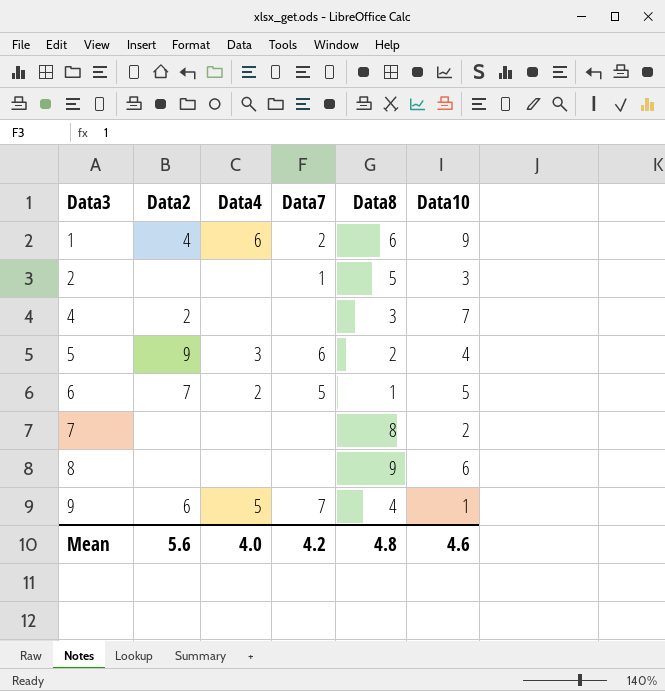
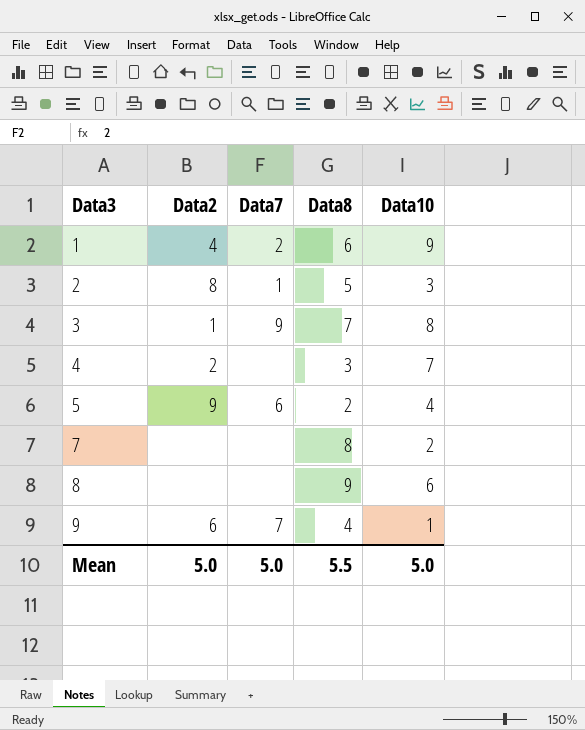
column Data4 | position: 3 -> none
row 6: 7 | 2 | 5 | 1 | 5 -> none
2 | Data2: none -> 8
row 3: none -> 1 | 9 | 7 | 8
Mean | Data2: 5.6 -> 5.0
Mean | Data7: 4.2 -> 5.0
Mean | Data8: 4.8 -> 5.5
Mean | Data10: 4.6 -> 5.0

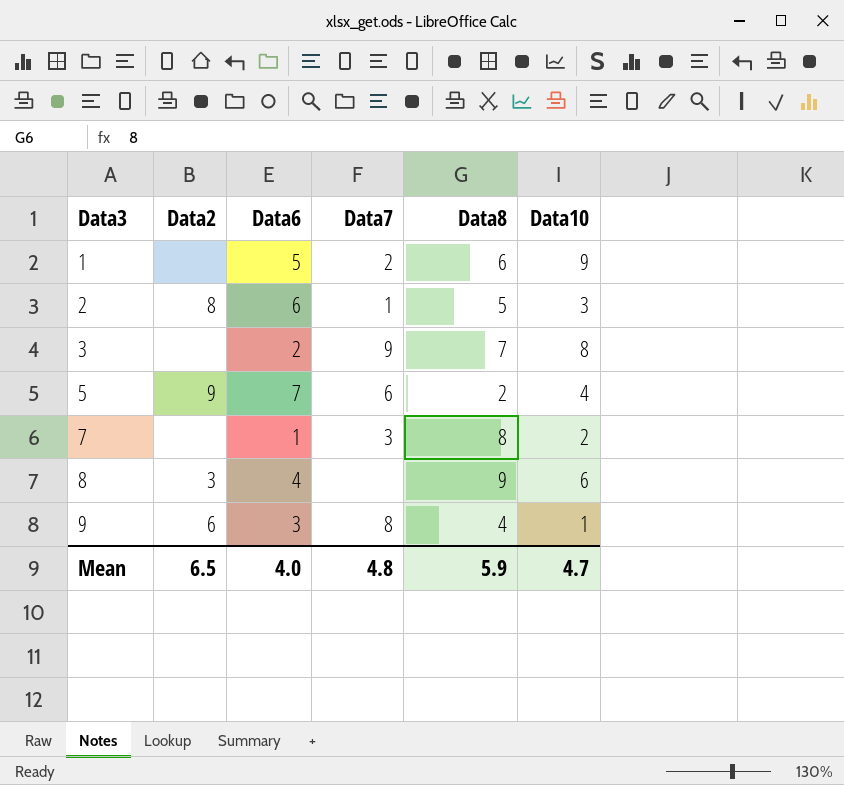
column Data6 | position: none -> 3
row 4: 2 | none | 3 | 7 -> none
1 | Data2: 4 -> none
3 | Data2: 1 -> none
7 | Data7: none -> 3
8 | Data2: none -> 3
9 | Data7: 7 -> 8
Mean | Data2: 5.0 -> 6.5
Mean | Data7: 5.0 -> 4.8
Mean | Data8: 5.5 -> 5.9
Mean | Data10: 5.0 -> 4.7

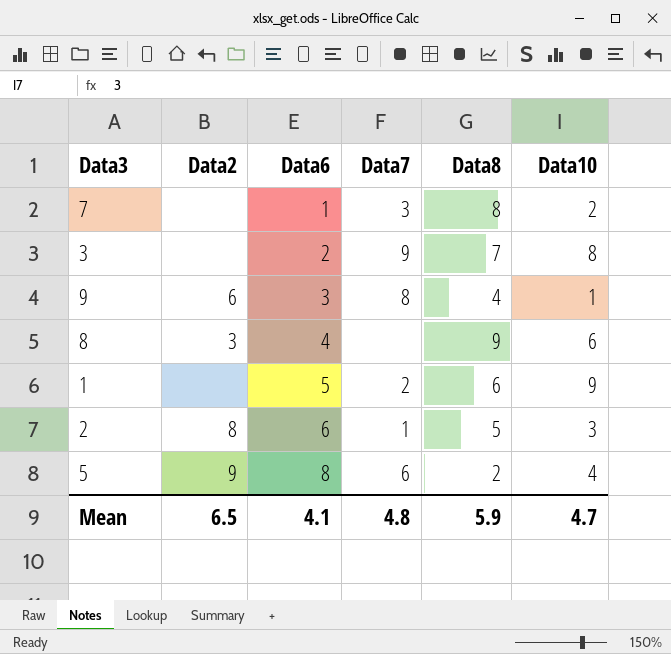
row order: Data3 ascending -> Data6 ascending
5 | Data6: 7 -> 8
Mean | Data6: 4.0 -> 4.1

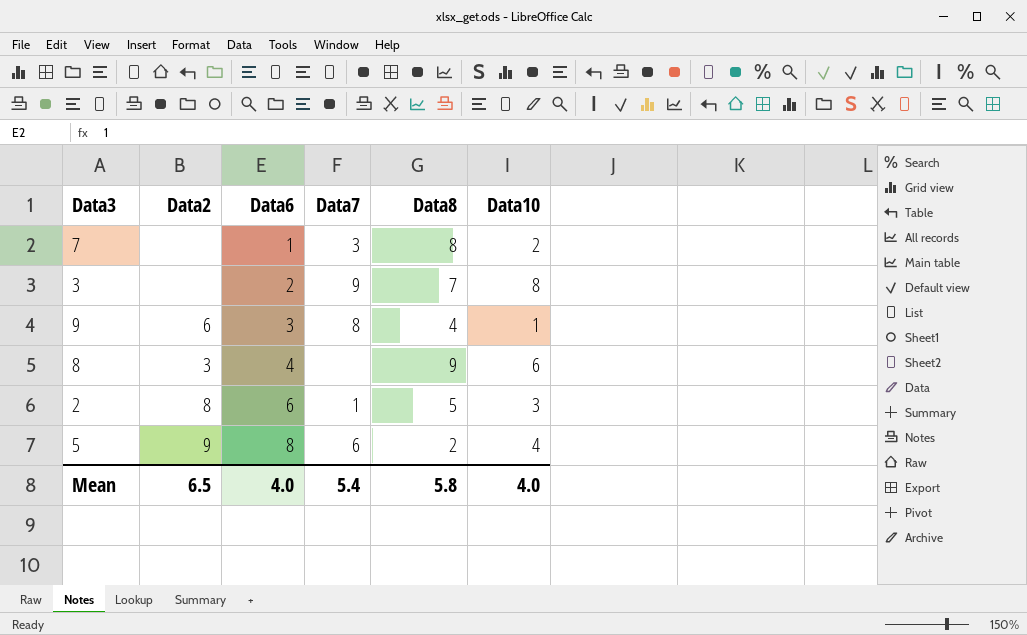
row 1: none | 5 | 2 | 6 | 9 -> none
Mean | Data6: 4.1 -> 4.0
Mean | Data7: 4.8 -> 5.4
Mean | Data8: 5.9 -> 5.8
Mean | Data10: 4.7 -> 4.0

